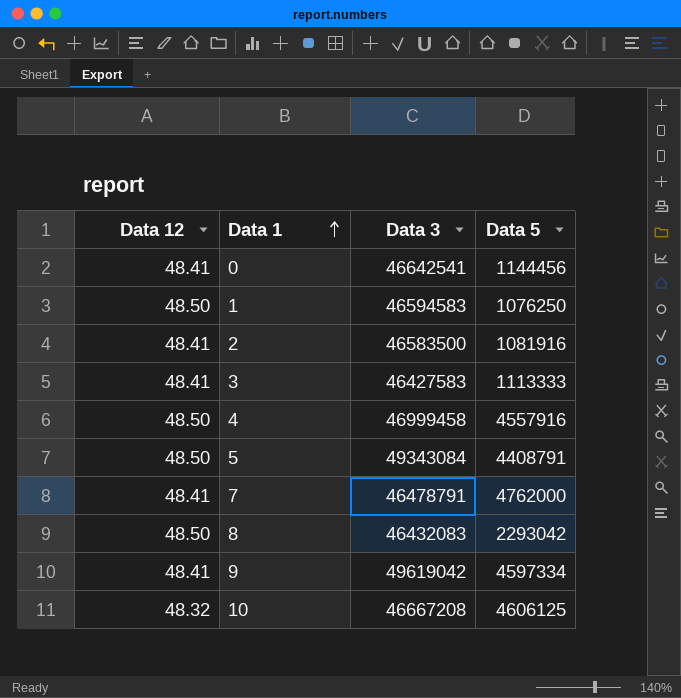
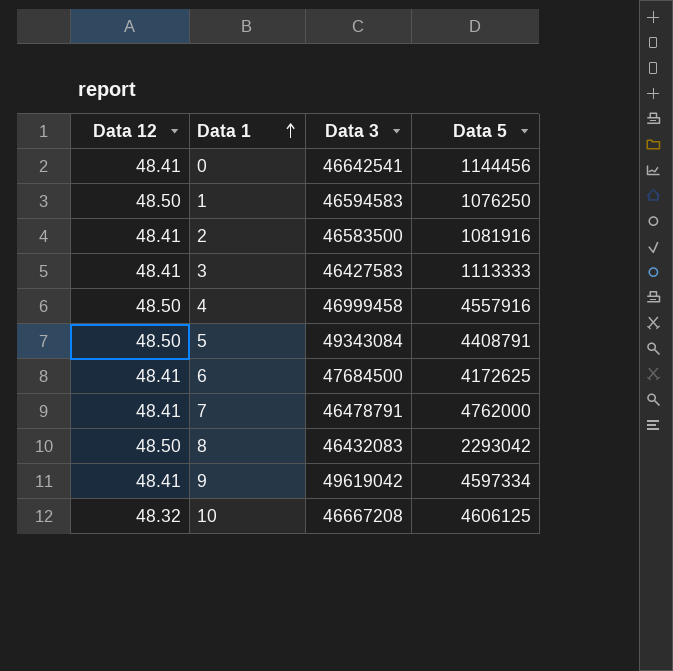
row 6: none -> 48.41 | 47684500 | 4172625

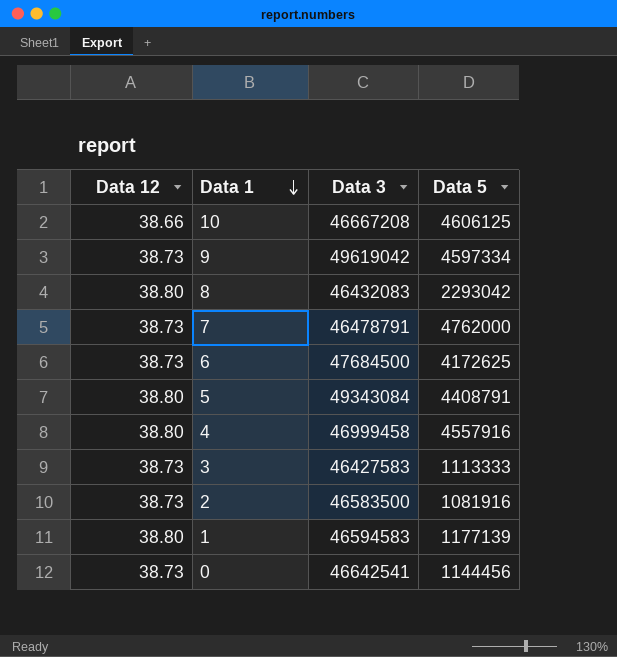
row order: Data 1 ascending -> Data 1 descending
10 | Data 12: 48.32 -> 38.66
9 | Data 12: 48.41 -> 38.73
8 | Data 12: 48.50 -> 38.80
7 | Data 12: 48.41 -> 38.73
6 | Data 12: 48.41 -> 38.73
5 | Data 12: 48.50 -> 38.80
4 | Data 12: 48.50 -> 38.80
3 | Data 12: 48.41 -> 38.73
2 | Data 12: 48.41 -> 38.73
1 | Data 12: 48.50 -> 38.80
1 | Data 5: 1076250 -> 1177139
0 | Data 12: 48.41 -> 38.73

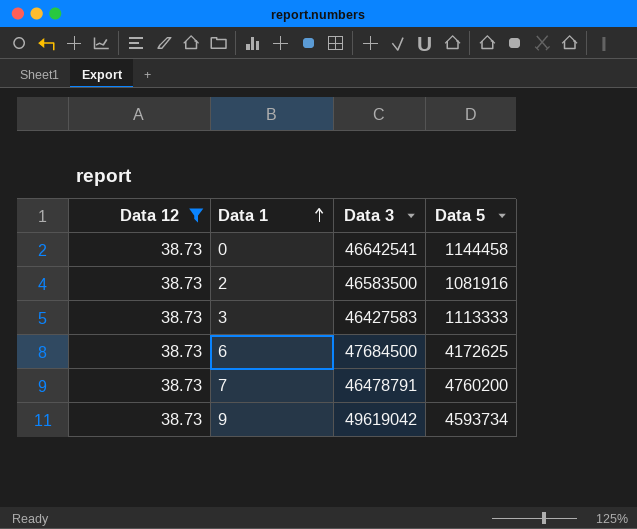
filter: none -> Data 12 = 38.73
row order: Data 1 descending -> Data 1 ascending
0 | Data 5: 1144456 -> 1144458
7 | Data 5: 4762000 -> 4760200
9 | Data 5: 4597334 -> 4593734

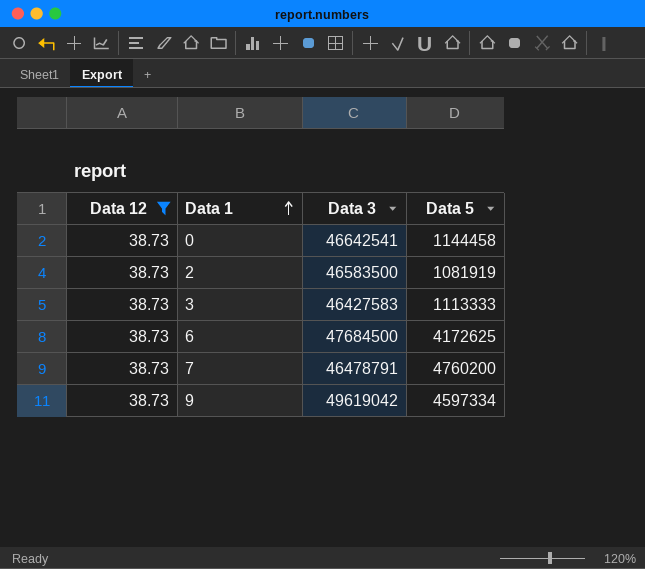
2 | Data 5: 1081916 -> 1081919
9 | Data 5: 4593734 -> 4597334

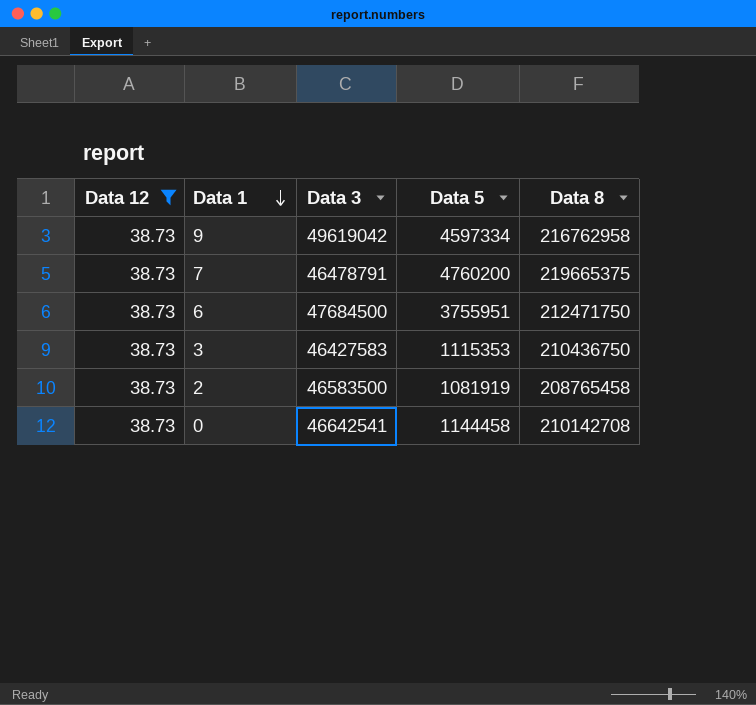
row order: Data 1 ascending -> Data 1 descending
column Data 8 | position: none -> 5
6 | Data 5: 4172625 -> 3755951
3 | Data 5: 1113333 -> 1115353

